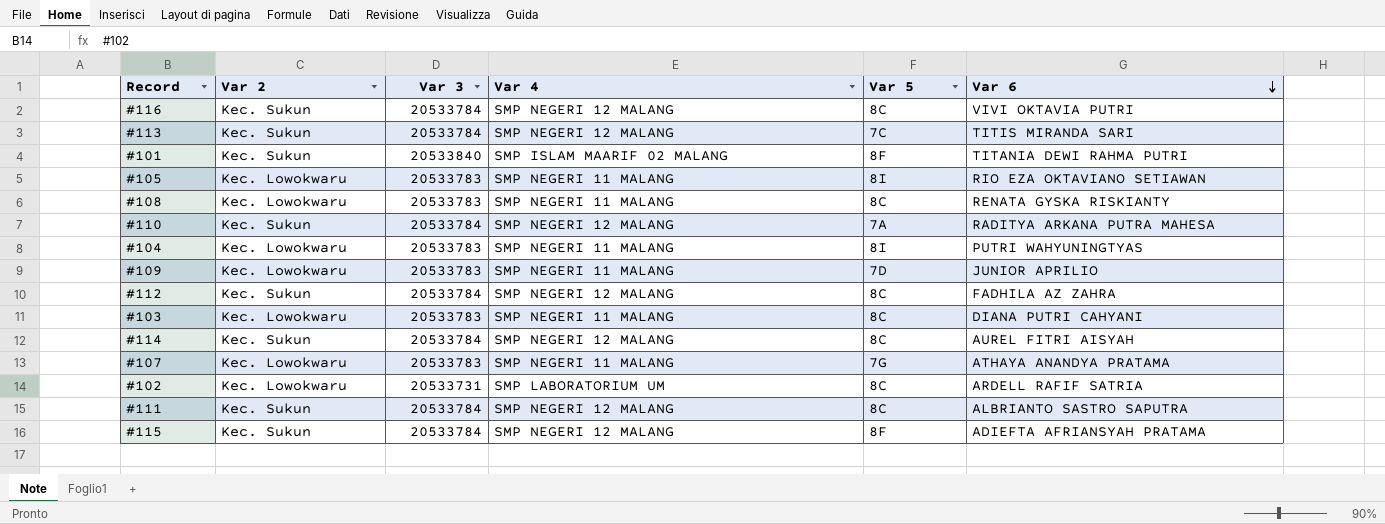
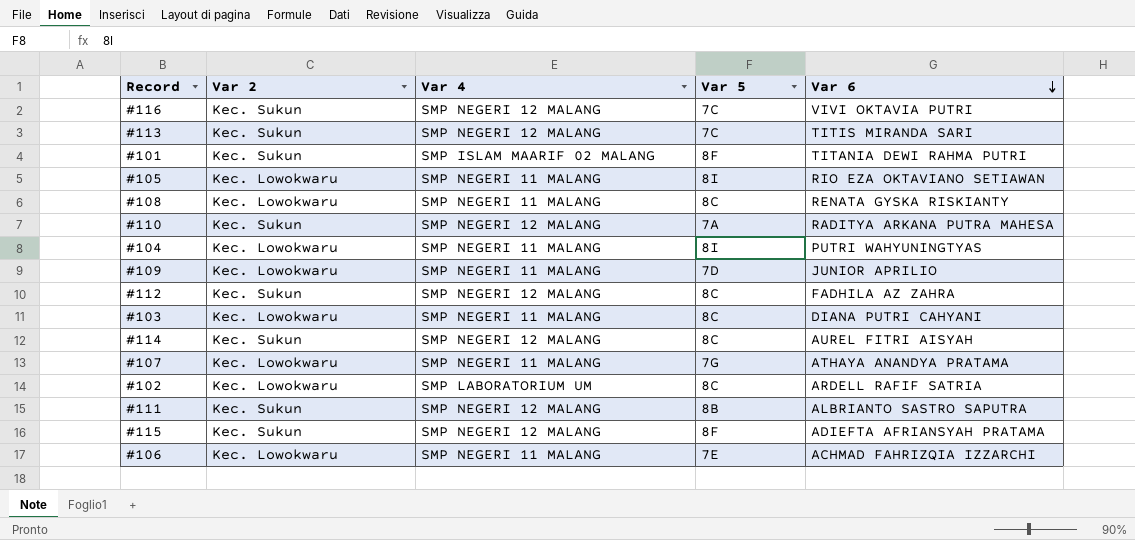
column Var 3 | position: 3 -> none
#116 | Var 5: 8C -> 7C
#111 | Var 5: 8C -> 8B
row #106: none -> Kec. Lowokwaru | SMP NEGERI 11 MALANG | 7E | ACHMAD FAHRIZQIA IZZARCHI

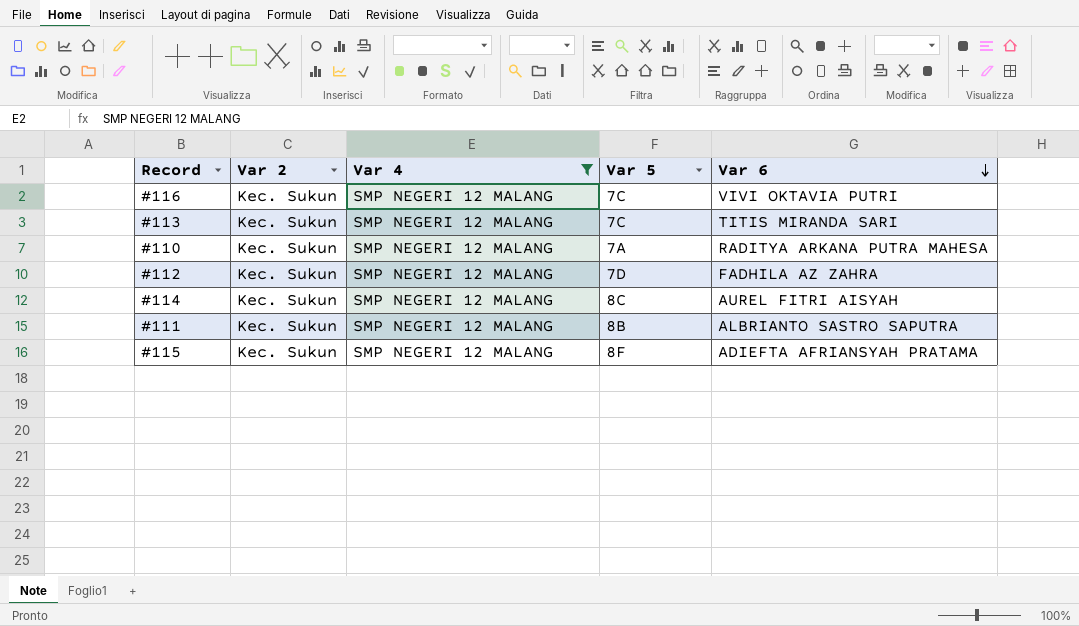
filter: none -> Var 4 = SMP NEGERI 12 MALANG
#112 | Var 5: 8C -> 7D

